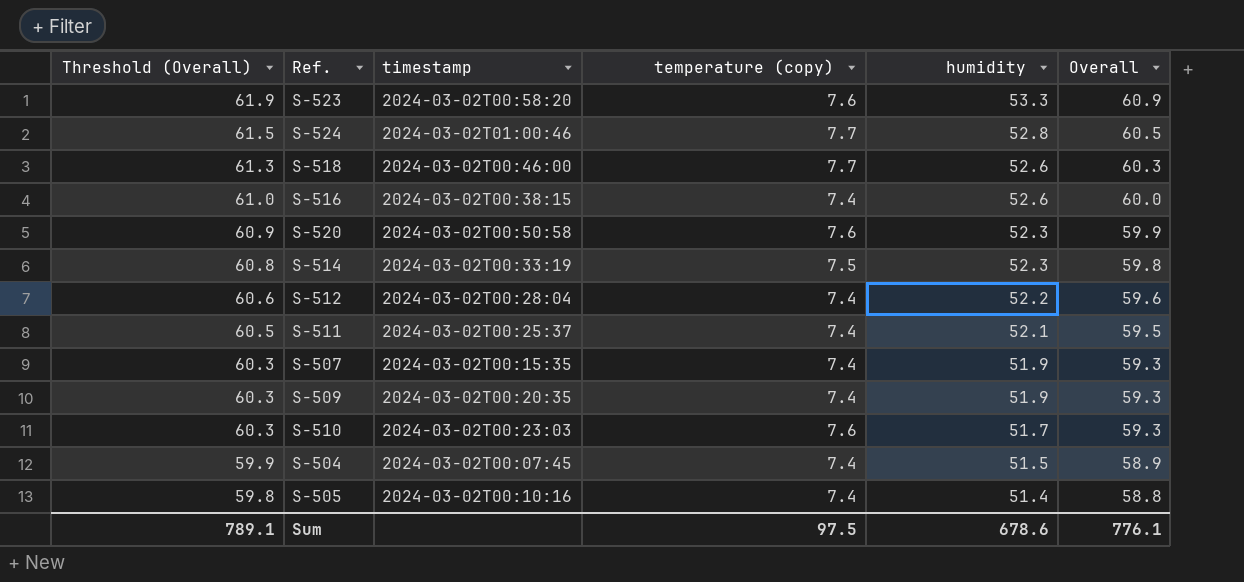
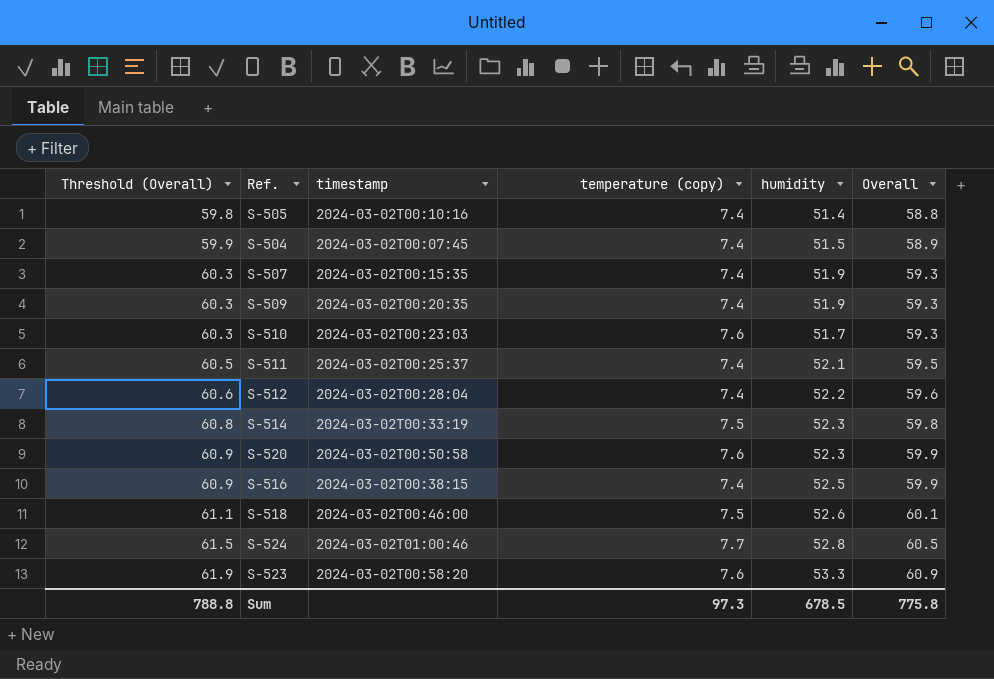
row order: Threshold (Overall) descending -> Threshold (Overall) ascending
S-516 | Threshold (Overall): 61.0 -> 60.9
S-516 | humidity: 52.6 -> 52.5
S-516 | Overall: 60.0 -> 59.9
S-518 | Threshold (Overall): 61.3 -> 61.1
S-518 | temperature (copy): 7.7 -> 7.5
S-518 | Overall: 60.3 -> 60.1
Sum | Threshold (Overall): 789.1 -> 788.8
Sum | temperature (copy): 97.5 -> 97.3
Sum | humidity: 678.6 -> 678.5
Sum | Overall: 776.1 -> 775.8

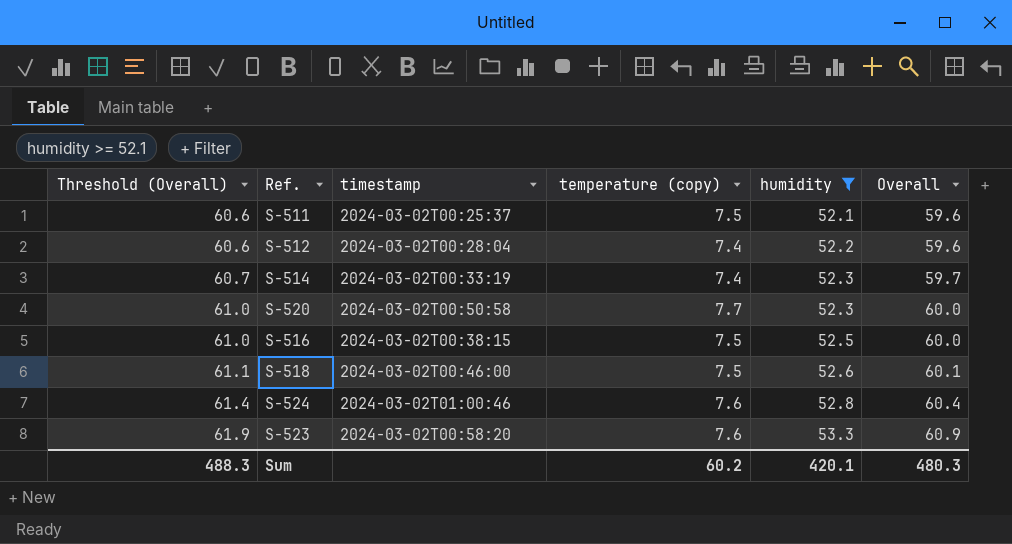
filter: none -> humidity >= 52.1
S-511 | Threshold (Overall): 60.5 -> 60.6
S-511 | temperature (copy): 7.4 -> 7.5
S-511 | Overall: 59.5 -> 59.6
S-514 | Threshold (Overall): 60.8 -> 60.7
S-514 | temperature (copy): 7.5 -> 7.4
S-514 | Overall: 59.8 -> 59.7
S-520 | Threshold (Overall): 60.9 -> 61.0
S-520 | temperature (copy): 7.6 -> 7.7
S-520 | Overall: 59.9 -> 60.0
S-516 | Threshold (Overall): 60.9 -> 61.0
S-516 | temperature (copy): 7.4 -> 7.5
S-516 | Overall: 59.9 -> 60.0
S-524 | Threshold (Overall): 61.5 -> 61.4
S-524 | temperature (copy): 7.7 -> 7.6
S-524 | Overall: 60.5 -> 60.4
Sum | Threshold (Overall): 788.8 -> 488.3
Sum | temperature (copy): 97.3 -> 60.2
Sum | humidity: 678.5 -> 420.1
Sum | Overall: 775.8 -> 480.3

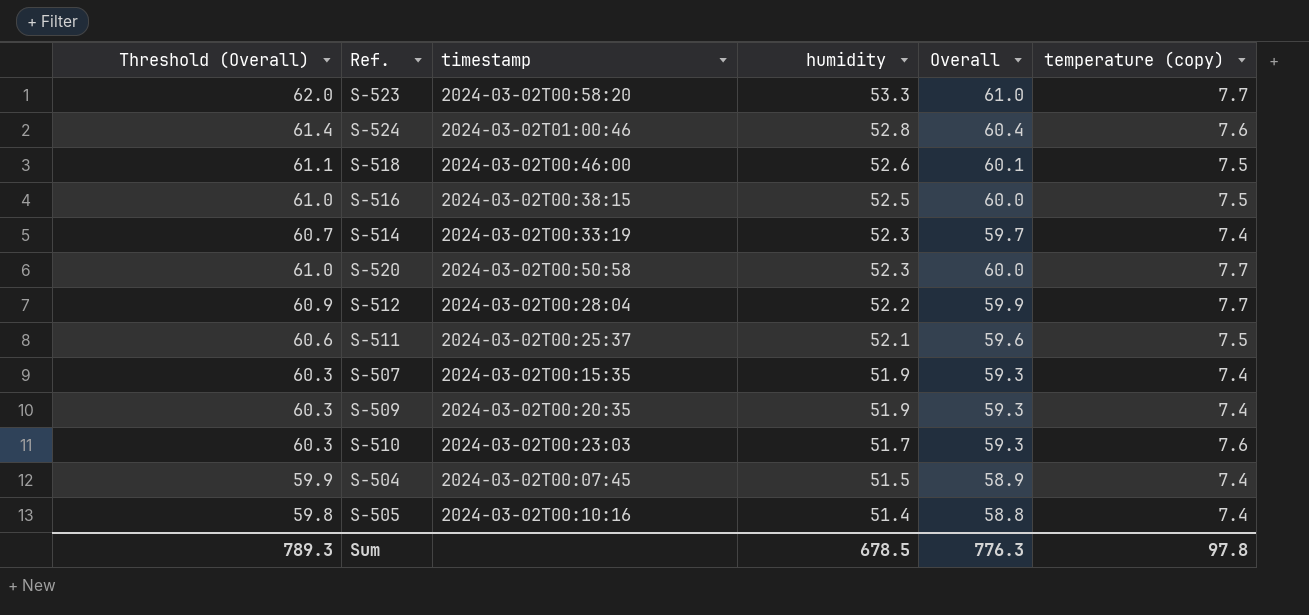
filter: humidity >= 52.1 -> none
row order: Threshold (Overall) ascending -> humidity descending
column temperature (copy) | position: 4 -> 6
S-523 | Threshold (Overall): 61.9 -> 62.0
S-523 | Overall: 60.9 -> 61.0
S-523 | temperature (copy): 7.6 -> 7.7
S-512 | Threshold (Overall): 60.6 -> 60.9
S-512 | Overall: 59.6 -> 59.9
S-512 | temperature (copy): 7.4 -> 7.7
Sum | Threshold (Overall): 488.3 -> 789.3
Sum | humidity: 420.1 -> 678.5
Sum | Overall: 480.3 -> 776.3
Sum | temperature (copy): 60.2 -> 97.8

